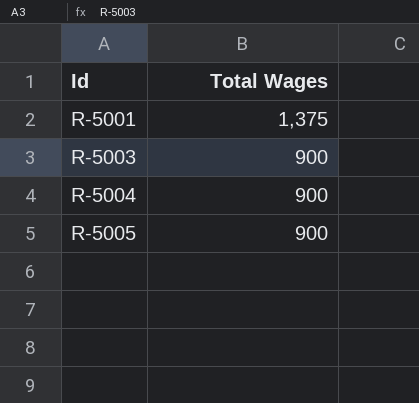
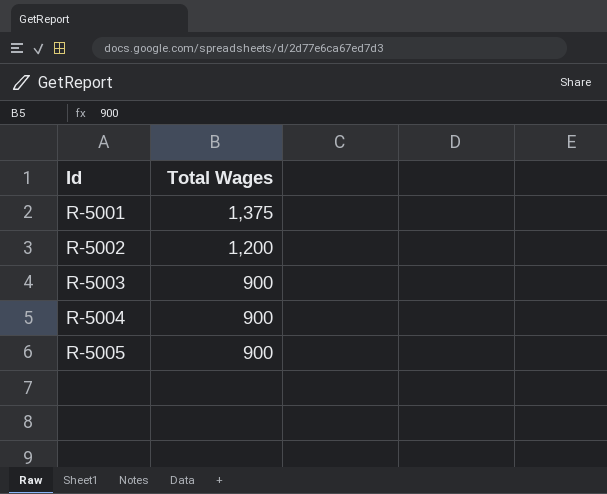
row R-5002: none -> 1,200

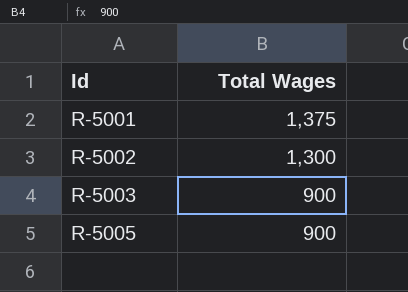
row R-5004: 900 -> none
R-5002 | Total Wages: 1,200 -> 1,300

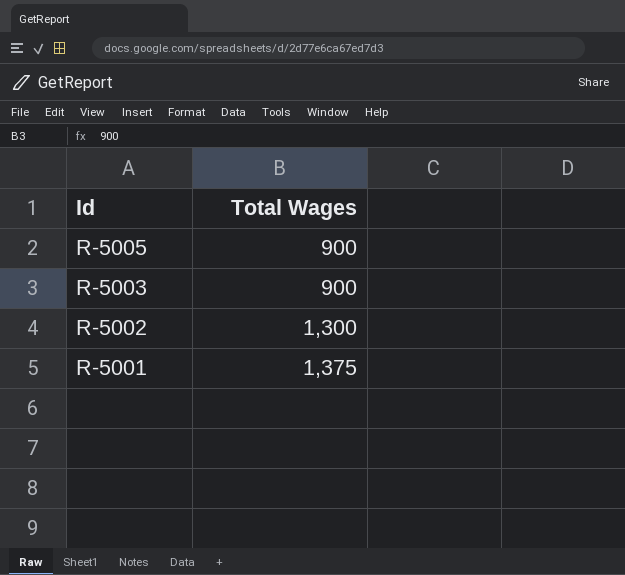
row order: Id ascending -> Id descending

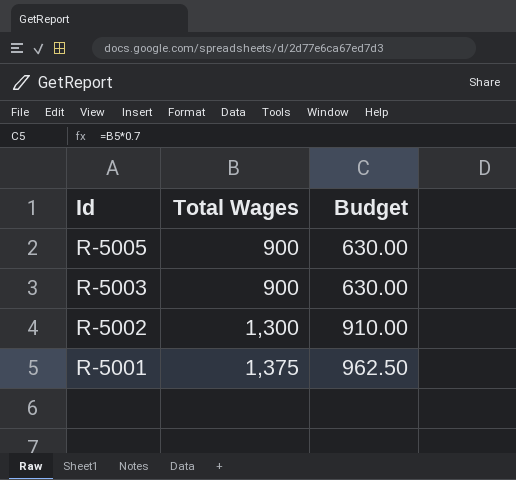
column Budget | formula: none -> [Total Wages] * 0.7

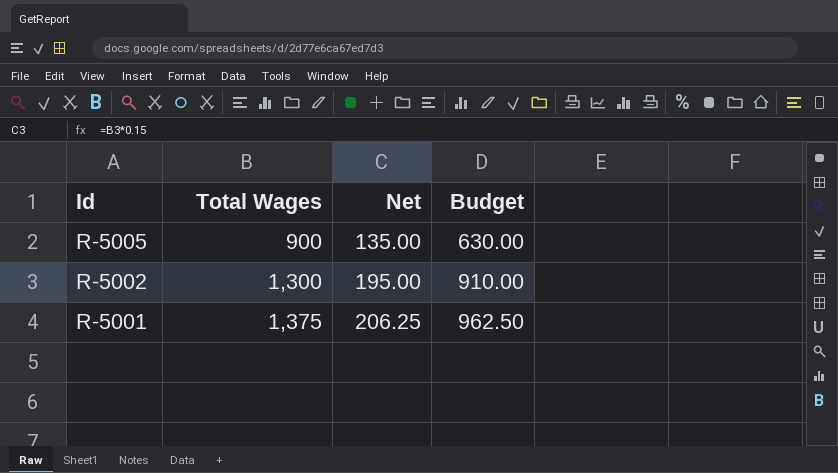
column Net | formula: none -> [Total Wages] * 0.15
row R-5003: 900 | 630.00 -> none

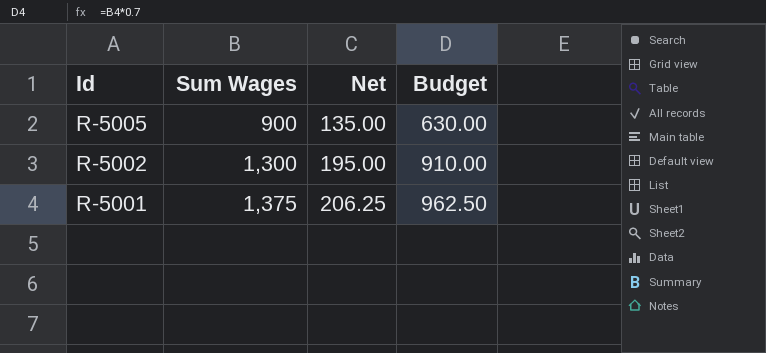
column name: Total Wages -> Sum Wages

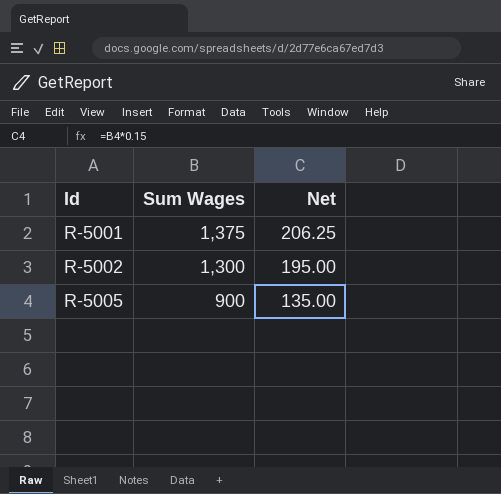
row order: Id descending -> Id ascending
column Budget | formula: [Sum Wages] * 0.7 -> none

